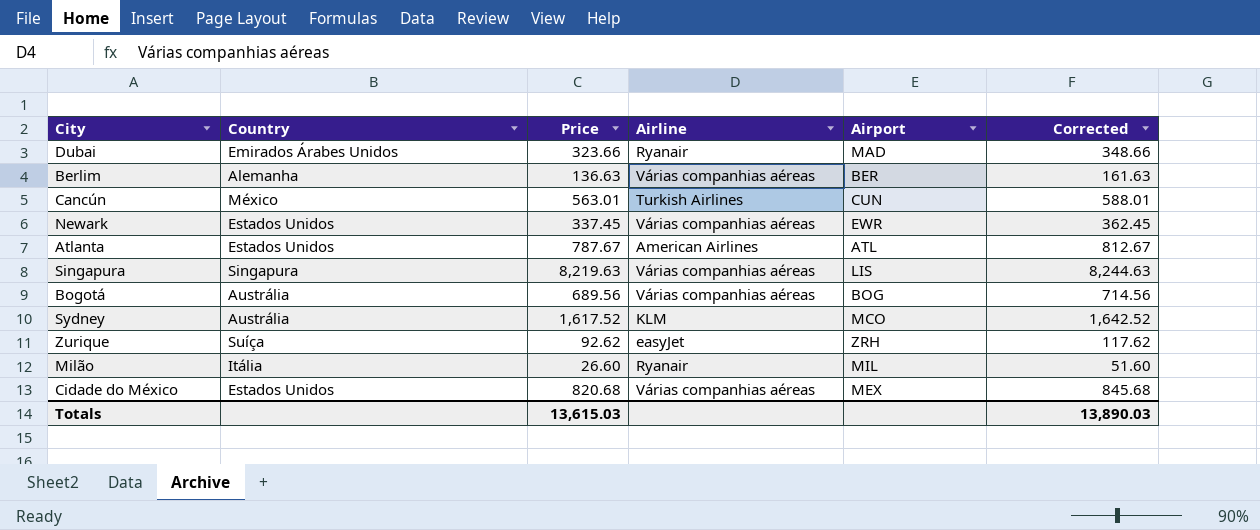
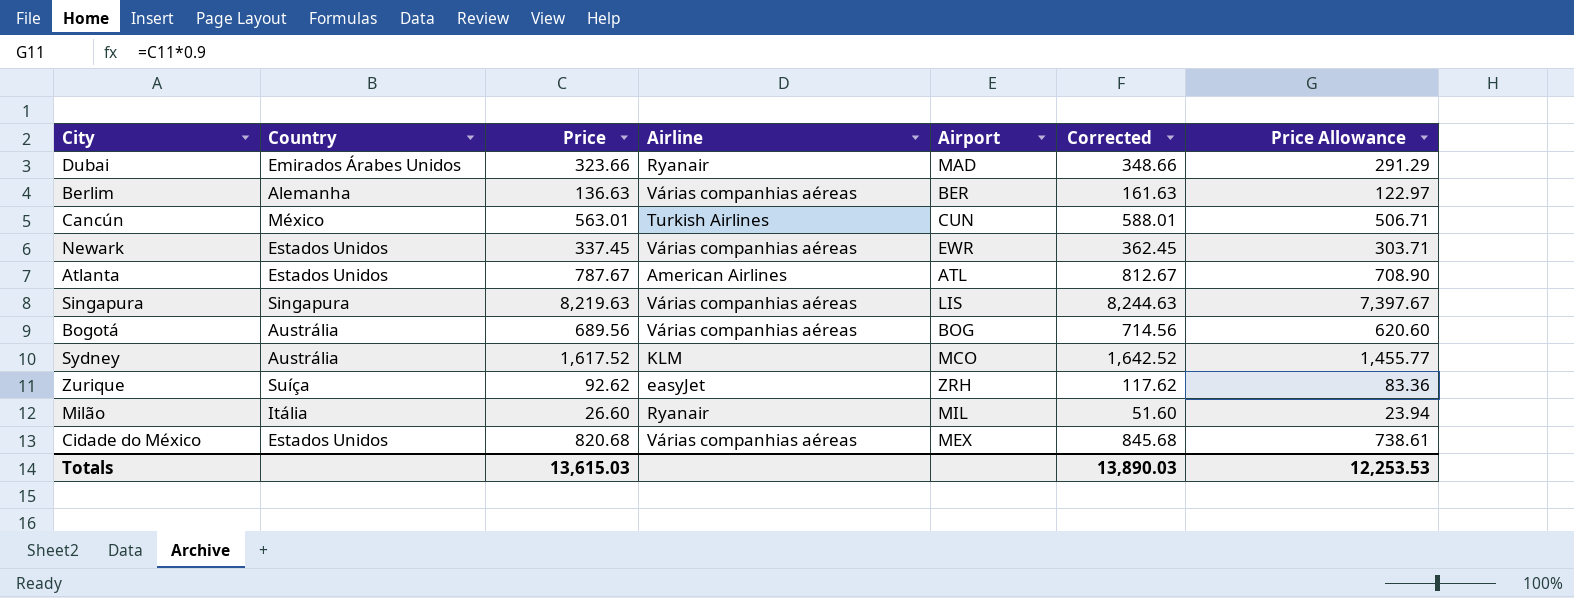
column Price Allowance | formula: none -> [Price] * 0.9

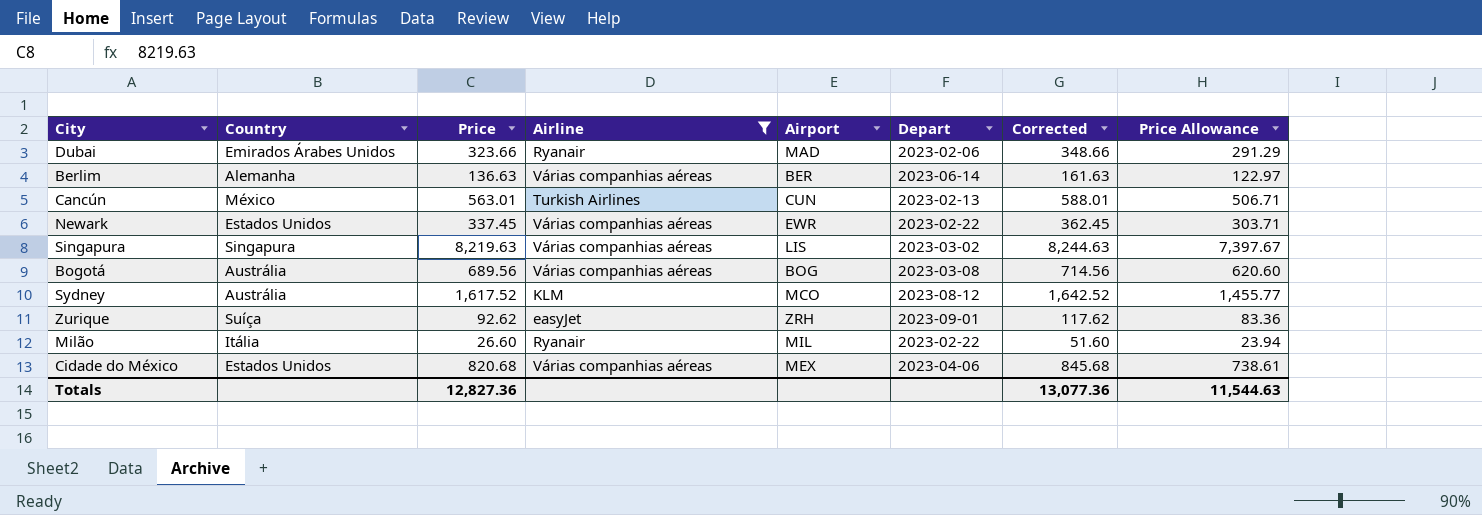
filter: none -> Airline != American Airlines
column Depart | position: none -> 6
Totals | Price: 13,615.03 -> 12,827.36
Totals | Corrected: 13,890.03 -> 13,077.36
Totals | Price Allowance: 12,253.53 -> 11,544.63

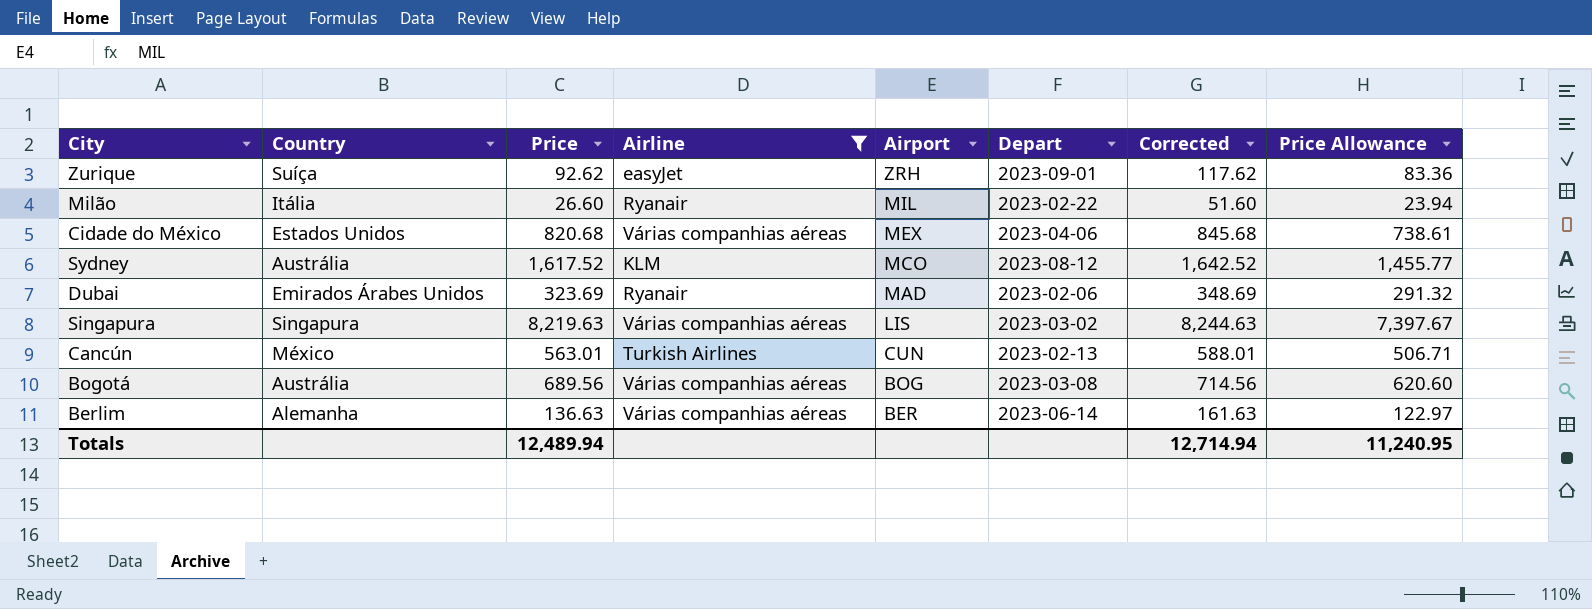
row order: none -> Airport descending
row Newark: Estados Unidos | 337.45 | Várias companhias aéreas | EWR | 2023-02-22 | 362.45 | 303.71 -> none
Dubai | Price: 323.66 -> 323.69
Dubai | Corrected: 348.66 -> 348.69
Dubai | Price Allowance: 291.29 -> 291.32
Totals | Price: 12,827.36 -> 12,489.94
Totals | Corrected: 13,077.36 -> 12,714.94
Totals | Price Allowance: 11,544.63 -> 11,240.95

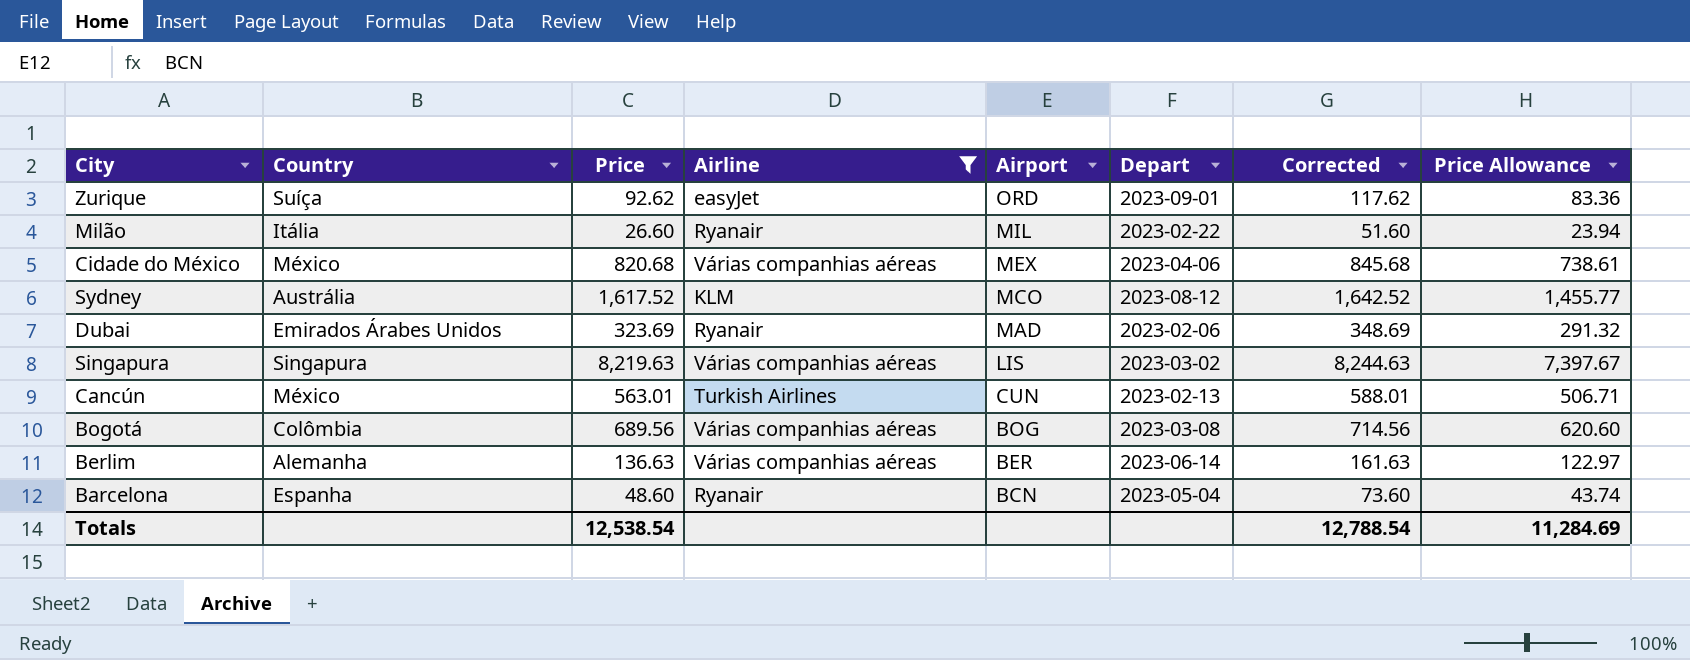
Zurique | Airport: ZRH -> ORD
Cidade do México | Country: Estados Unidos -> México
Bogotá | Country: Austrália -> Colômbia
row Barcelona: none -> Espanha | 48.60 | Ryanair | BCN | 2023-05-04 | 73.60 | 43.74
Totals | Price: 12,489.94 -> 12,538.54
Totals | Corrected: 12,714.94 -> 12,788.54
Totals | Price Allowance: 11,240.95 -> 11,284.69

